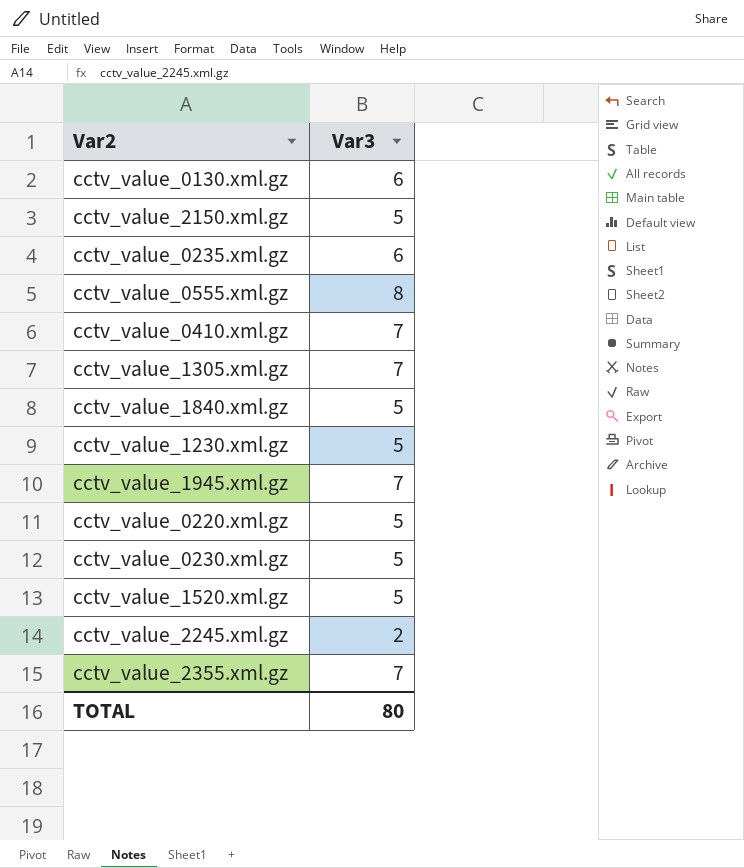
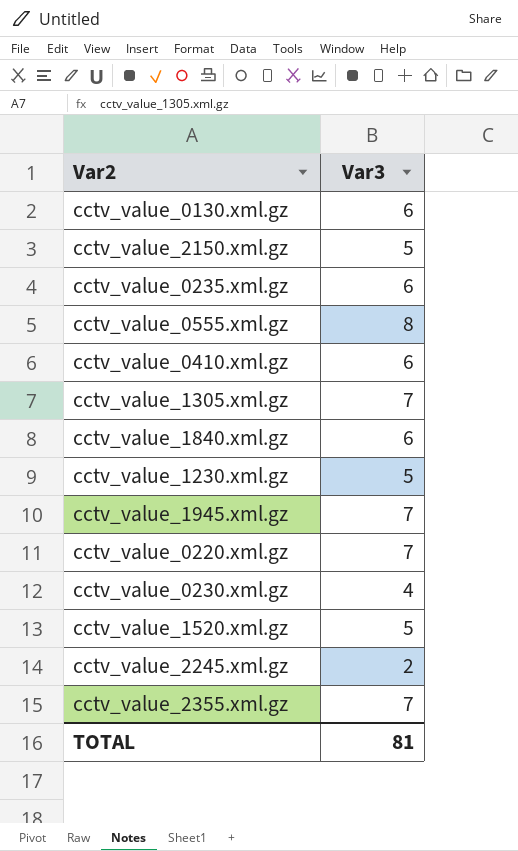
cctv_value_0410.xml.gz | Var3: 7 -> 6
cctv_value_1840.xml.gz | Var3: 5 -> 6
cctv_value_0220.xml.gz | Var3: 5 -> 7
cctv_value_0230.xml.gz | Var3: 5 -> 4
TOTAL | Var3: 80 -> 81

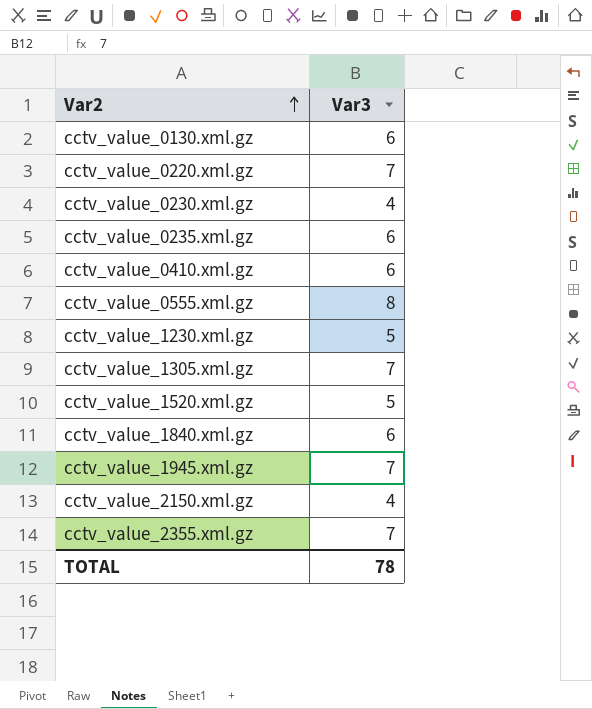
row order: none -> Var2 ascending
row cctv_value_2245.xml.gz: 2 -> none
cctv_value_2150.xml.gz | Var3: 5 -> 4
TOTAL | Var3: 81 -> 78

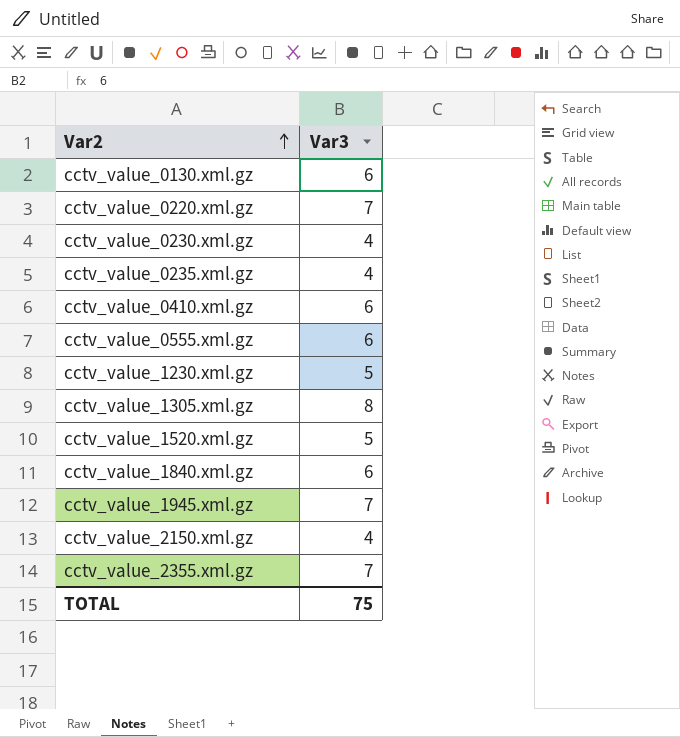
cctv_value_0235.xml.gz | Var3: 6 -> 4
cctv_value_0555.xml.gz | Var3: 8 -> 6
cctv_value_1305.xml.gz | Var3: 7 -> 8
TOTAL | Var3: 78 -> 75

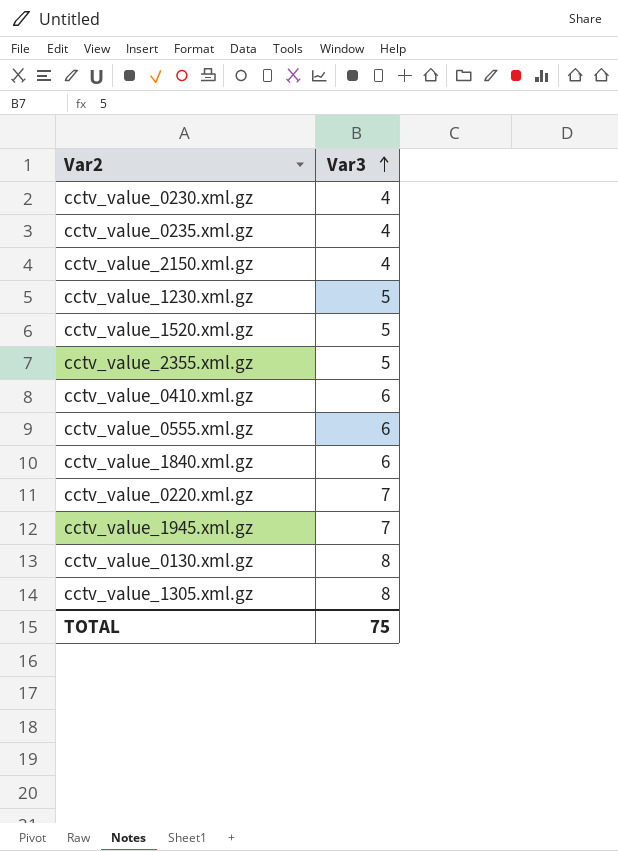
row order: Var2 ascending -> Var3 ascending
cctv_value_2355.xml.gz | Var3: 7 -> 5
cctv_value_0130.xml.gz | Var3: 6 -> 8

